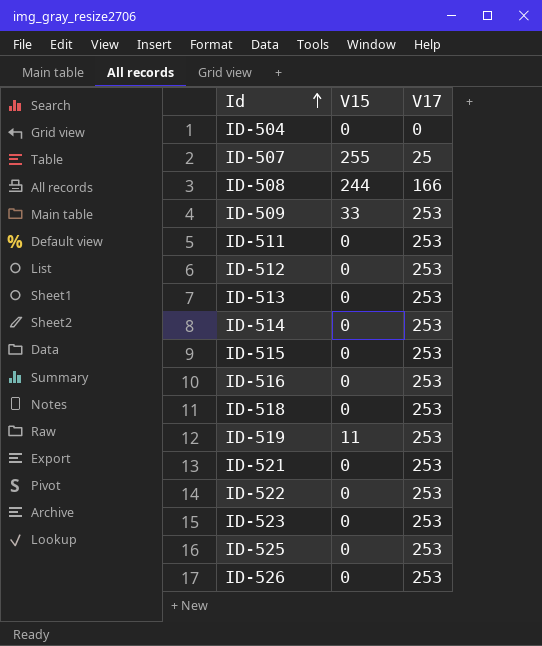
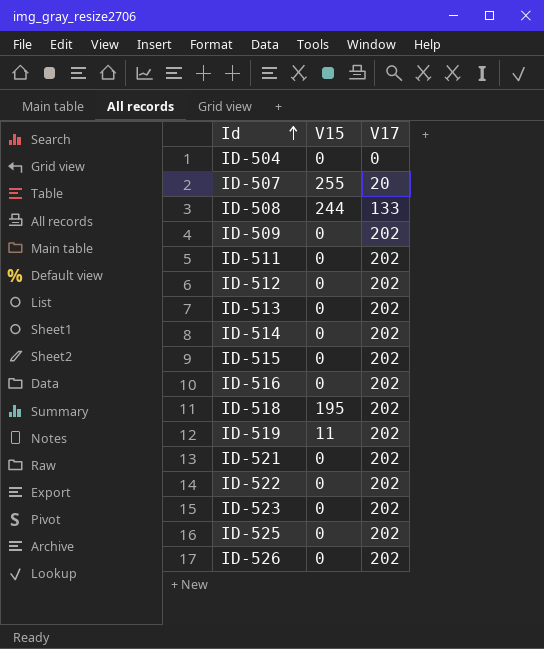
ID-507 | V17: 25 -> 20
ID-508 | V17: 166 -> 133
ID-509 | V15: 33 -> 0
ID-509 | V17: 253 -> 202
ID-511 | V17: 253 -> 202
ID-512 | V17: 253 -> 202
ID-513 | V17: 253 -> 202
ID-514 | V17: 253 -> 202
ID-515 | V17: 253 -> 202
ID-516 | V17: 253 -> 202
ID-518 | V15: 0 -> 195
ID-518 | V17: 253 -> 202
ID-519 | V17: 253 -> 202
ID-521 | V17: 253 -> 202
ID-522 | V17: 253 -> 202
ID-523 | V17: 253 -> 202
ID-525 | V17: 253 -> 202
ID-526 | V17: 253 -> 202

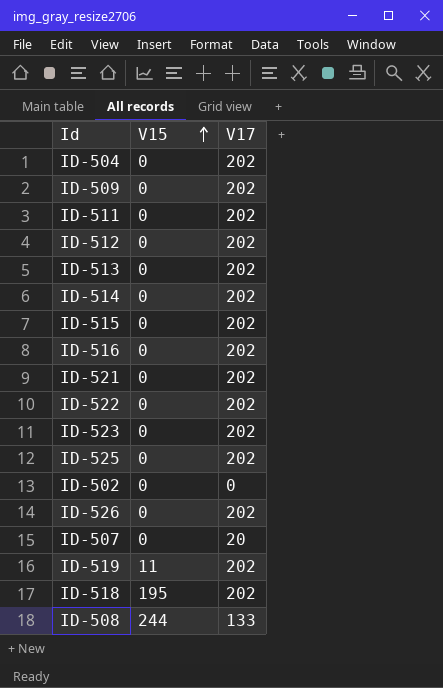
row order: Id ascending -> V15 ascending
ID-504 | V17: 0 -> 202
row ID-502: none -> 0 | 0
ID-507 | V15: 255 -> 0

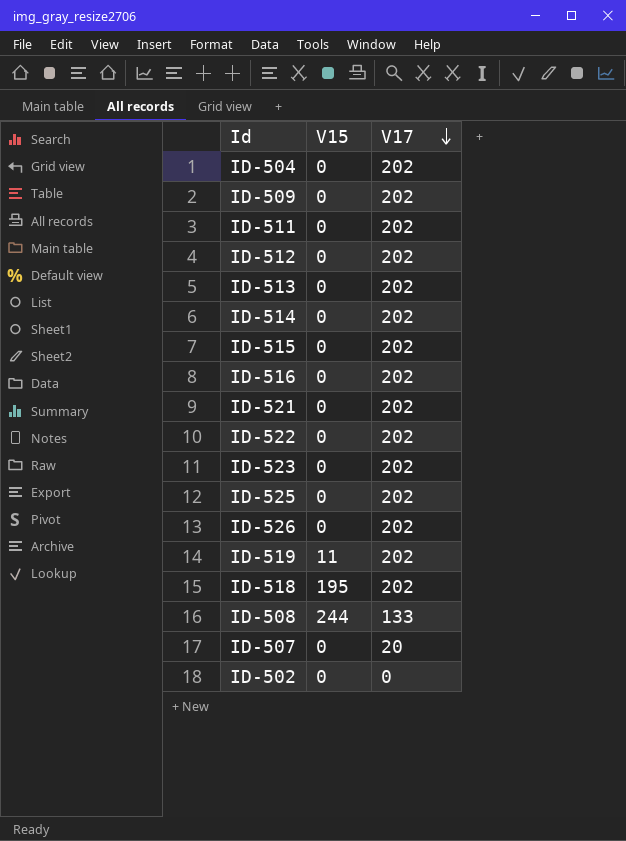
row order: V15 ascending -> V17 descending

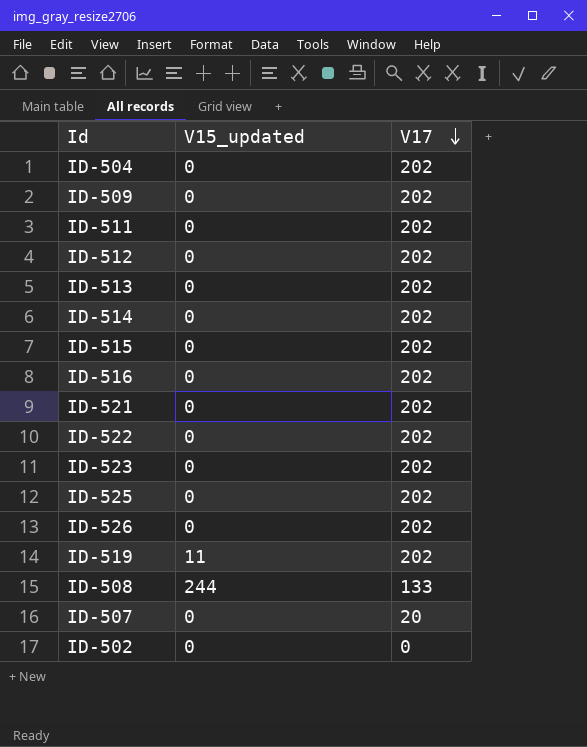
column name: V15 -> V15_updated
row ID-518: 195 | 202 -> none

